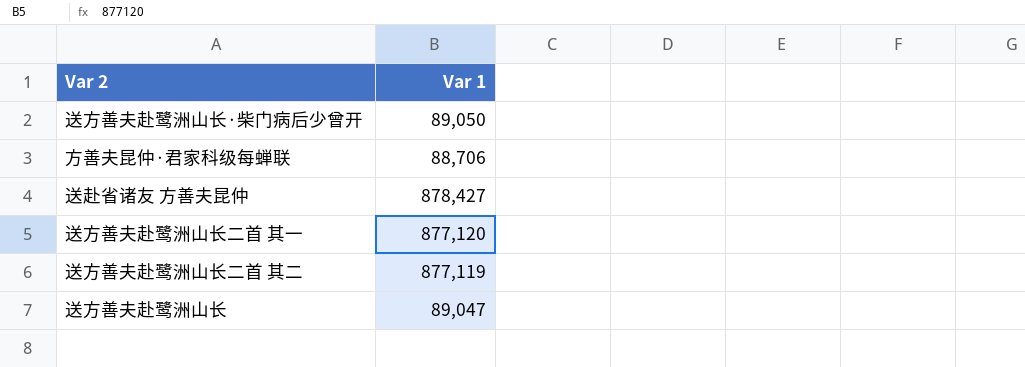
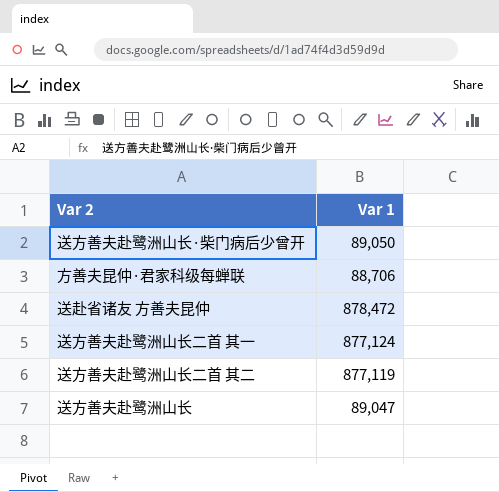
送赴省诸友 方善夫昆仲 | Var 1: 878,427 -> 878,472
送方善夫赴鹭洲山长二首 其一 | Var 1: 877,120 -> 877,124

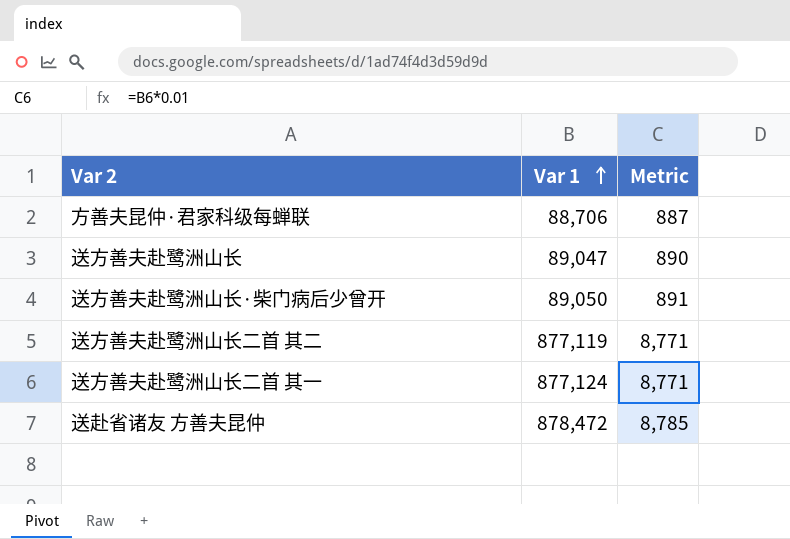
row order: none -> Var 1 ascending
column Metric | formula: none -> [Var 1] * 0.01

